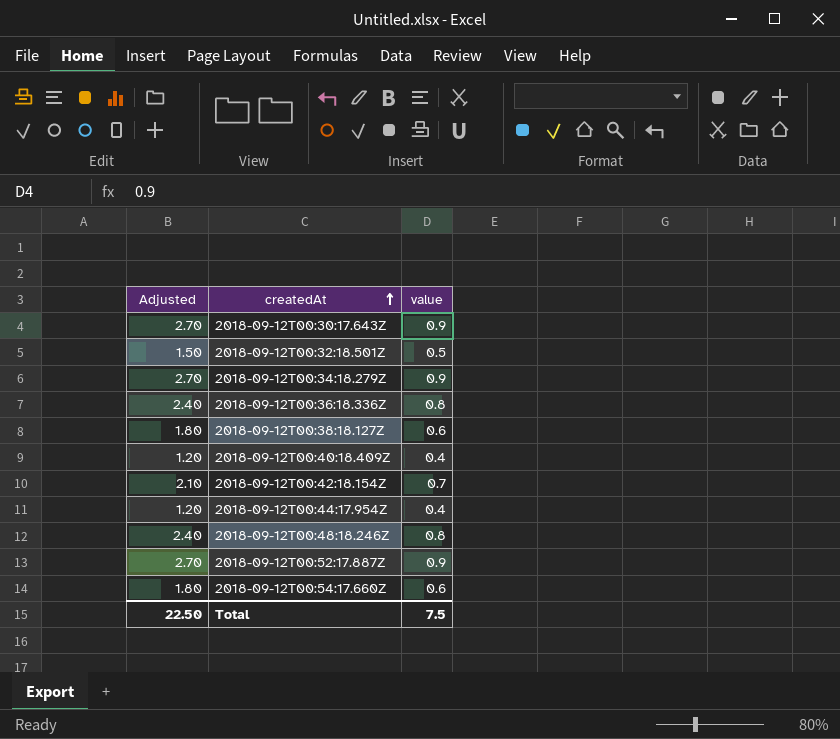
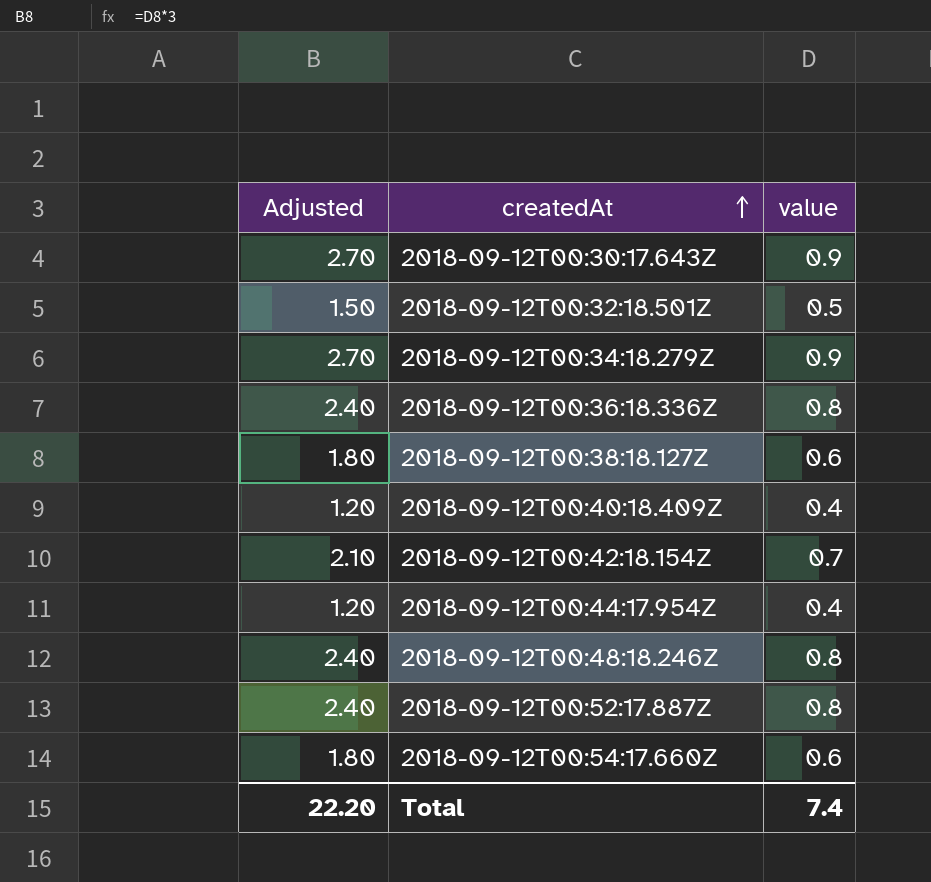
2018-09-12T00:52:17.887Z | Adjusted: 2.70 -> 2.40
2018-09-12T00:52:17.887Z | value: 0.9 -> 0.8
Total | Adjusted: 22.50 -> 22.20
Total | value: 7.5 -> 7.4

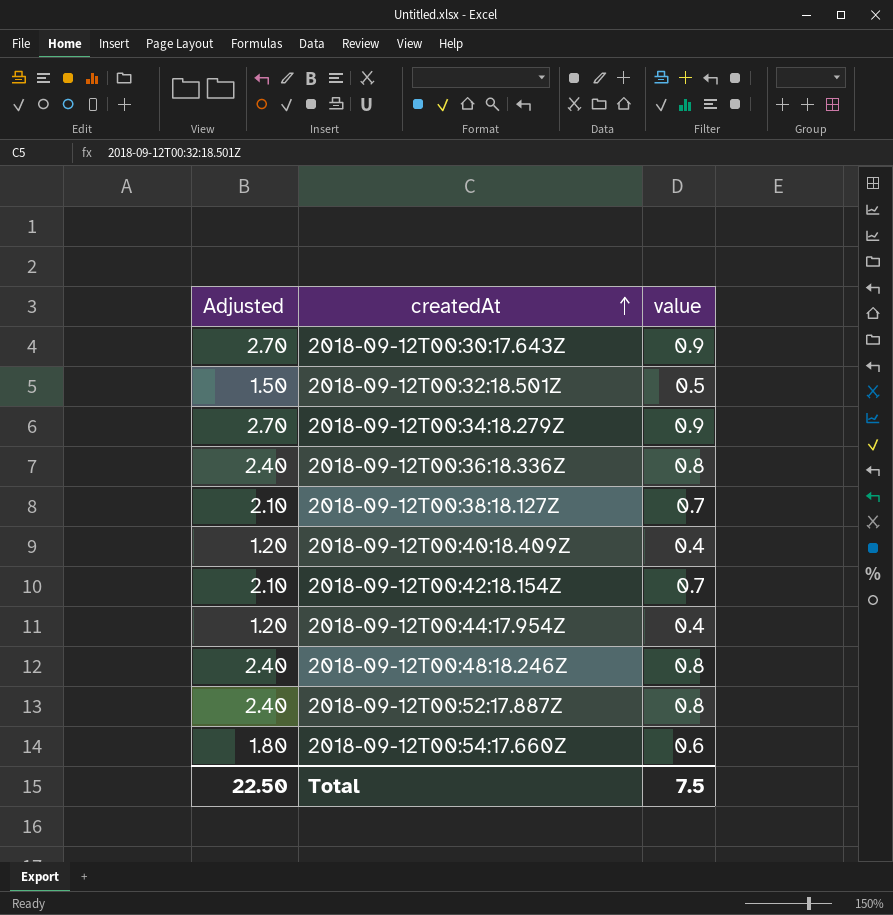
2018-09-12T00:38:18.127Z | Adjusted: 1.80 -> 2.10
2018-09-12T00:38:18.127Z | value: 0.6 -> 0.7
Total | Adjusted: 22.20 -> 22.50
Total | value: 7.4 -> 7.5

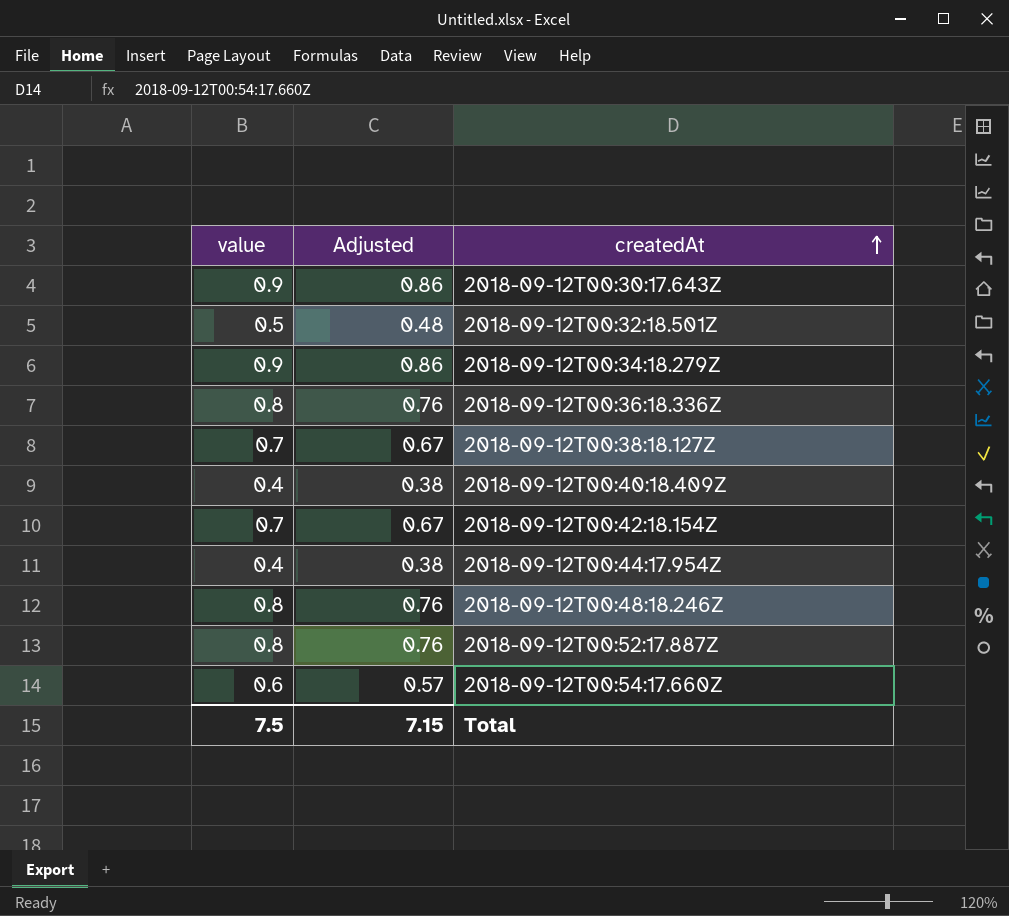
column value | position: 3 -> 1
column Adjusted | formula: [value] * 3 -> [value] * 0.95
Total | Adjusted: 22.50 -> 7.15

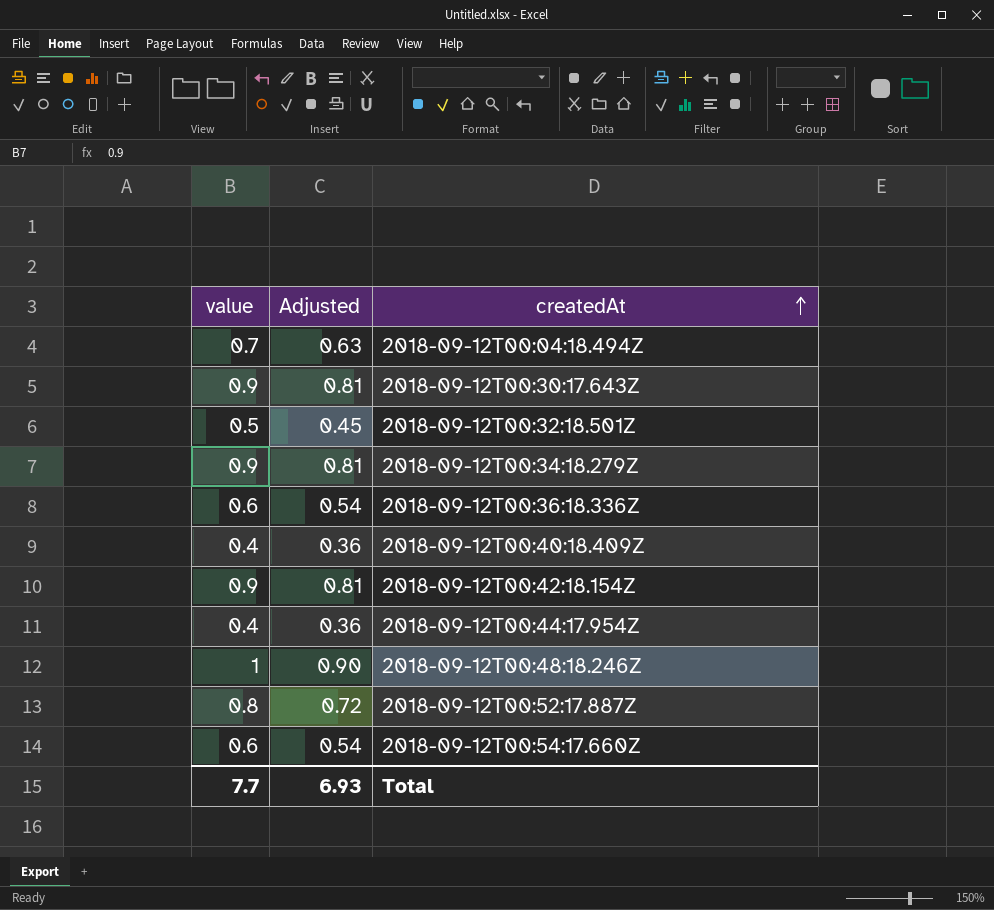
column Adjusted | formula: [value] * 0.95 -> [value] * 0.9
row 2018-09-12T00:38:18.127Z: 0.7 | 0.67 -> none
row 2018-09-12T00:04:18.494Z: none -> 0.7 | 0.63
2018-09-12T00:36:18.336Z | value: 0.8 -> 0.6
2018-09-12T00:42:18.154Z | value: 0.7 -> 0.9
2018-09-12T00:48:18.246Z | value: 0.8 -> 1
Total | value: 7.5 -> 7.7
Total | Adjusted: 7.15 -> 6.93

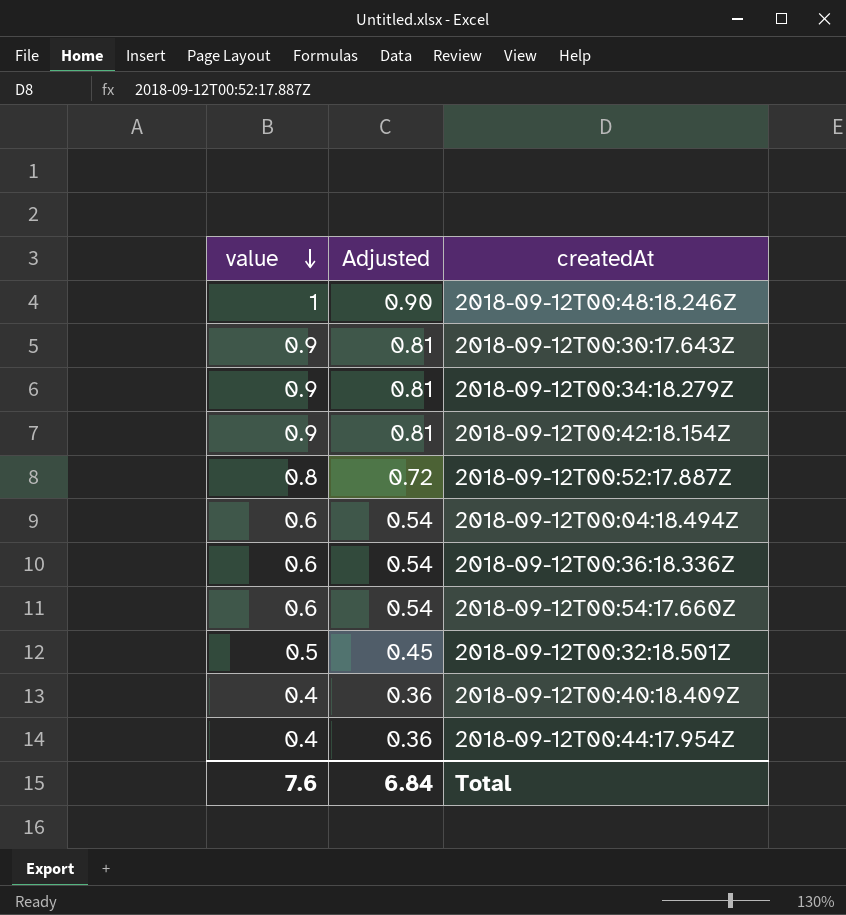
row order: createdAt ascending -> value descending
2018-09-12T00:04:18.494Z | value: 0.7 -> 0.6
2018-09-12T00:04:18.494Z | Adjusted: 0.63 -> 0.54
Total | value: 7.7 -> 7.6
Total | Adjusted: 6.93 -> 6.84

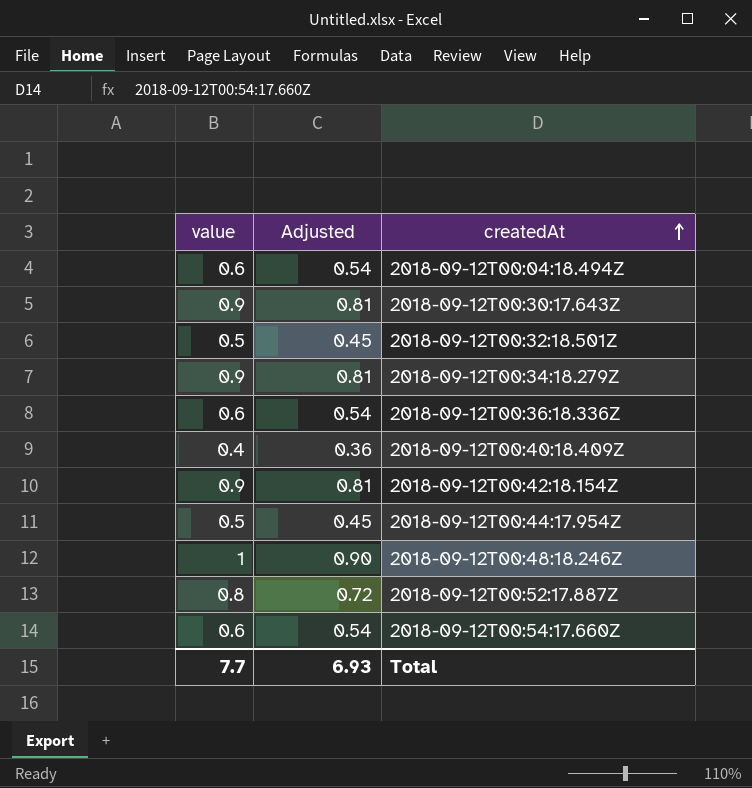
row order: value descending -> createdAt ascending
2018-09-12T00:44:17.954Z | value: 0.4 -> 0.5
2018-09-12T00:44:17.954Z | Adjusted: 0.36 -> 0.45
Total | value: 7.6 -> 7.7
Total | Adjusted: 6.84 -> 6.93

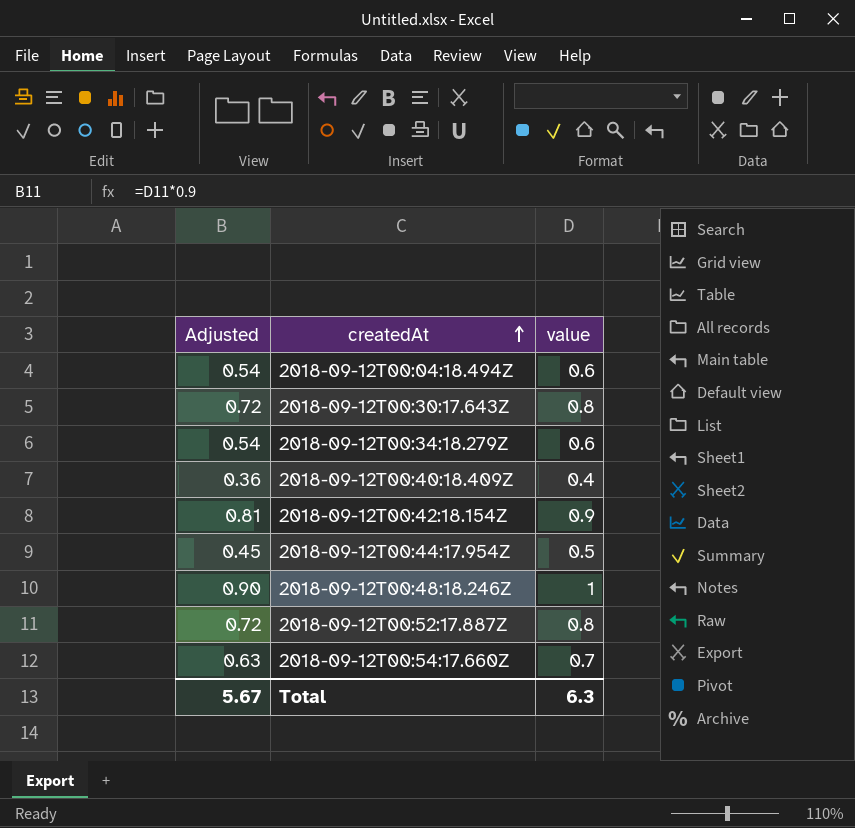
column value | position: 1 -> 3
row 2018-09-12T00:32:18.501Z: 0.5 | 0.45 -> none
row 2018-09-12T00:36:18.336Z: 0.6 | 0.54 -> none
2018-09-12T00:30:17.643Z | Adjusted: 0.81 -> 0.72
2018-09-12T00:30:17.643Z | value: 0.9 -> 0.8
2018-09-12T00:34:18.279Z | Adjusted: 0.81 -> 0.54
2018-09-12T00:34:18.279Z | value: 0.9 -> 0.6
2018-09-12T00:54:17.660Z | Adjusted: 0.54 -> 0.63
2018-09-12T00:54:17.660Z | value: 0.6 -> 0.7
Total | Adjusted: 6.93 -> 5.67
Total | value: 7.7 -> 6.3

